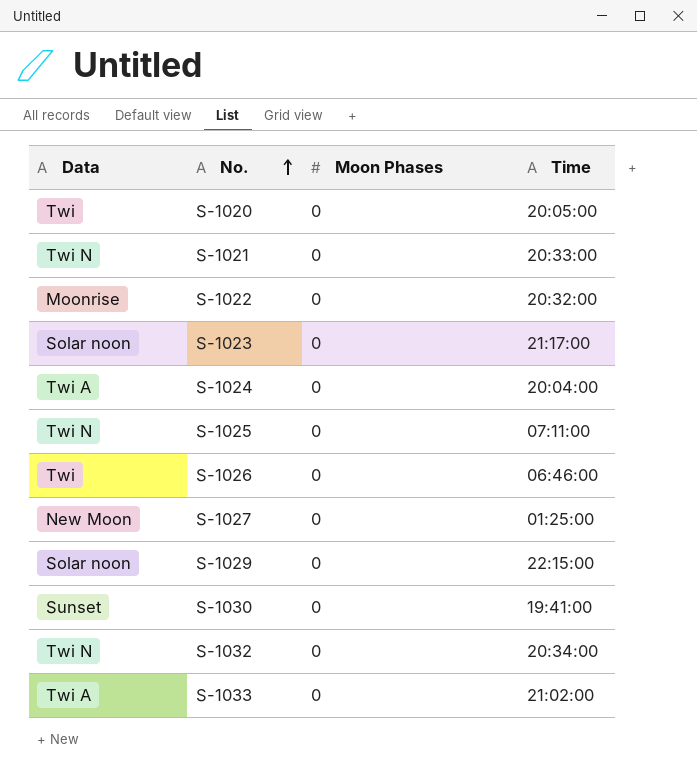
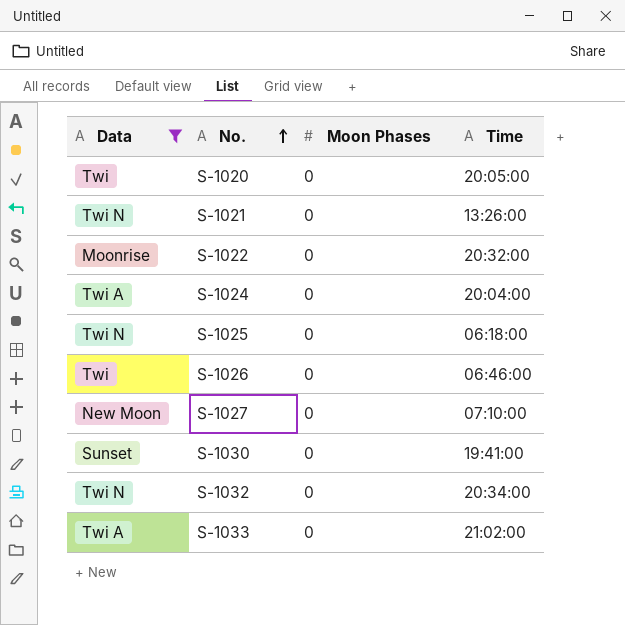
filter: none -> Data != Solar noon
S-1021 | Time: 20:33:00 -> 13:26:00
S-1025 | Time: 07:11:00 -> 06:18:00
S-1027 | Time: 01:25:00 -> 07:10:00

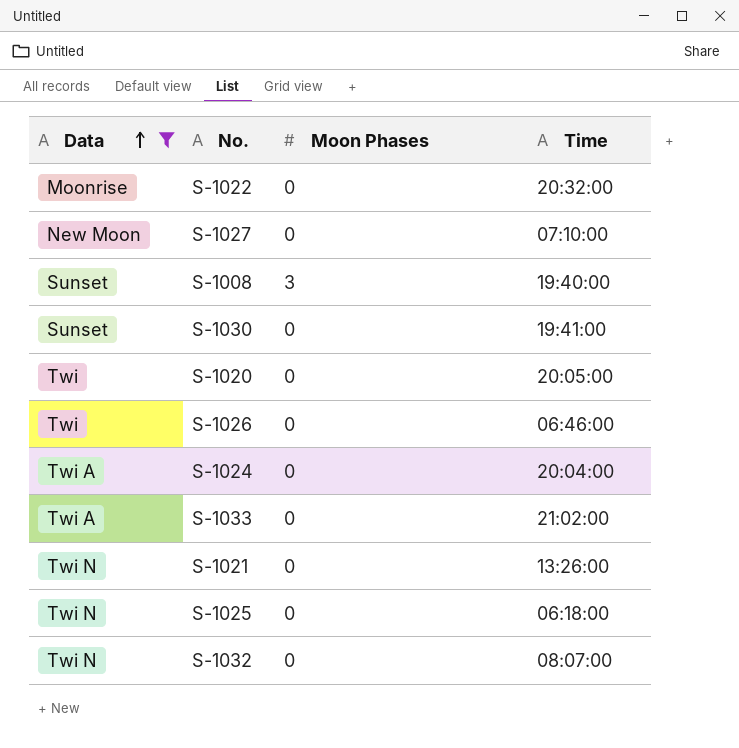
row order: No. ascending -> Data ascending
row S-1008: none -> Sunset | 3 | 19:40:00
S-1032 | Time: 20:34:00 -> 08:07:00

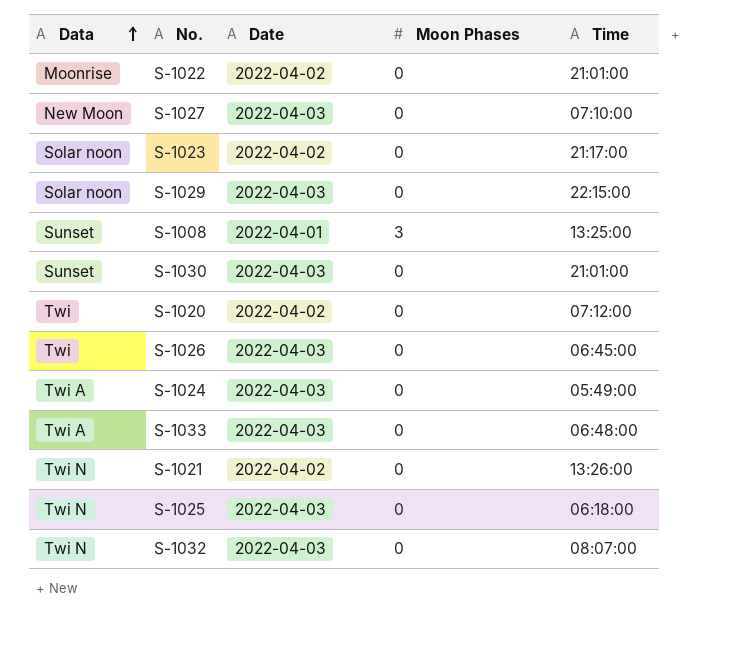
filter: Data != Solar noon -> none
column Date | position: none -> 3
S-1022 | Time: 20:32:00 -> 21:01:00
S-1008 | Time: 19:40:00 -> 13:25:00
S-1030 | Time: 19:41:00 -> 21:01:00
S-1020 | Time: 20:05:00 -> 07:12:00
S-1026 | Time: 06:46:00 -> 06:45:00
S-1024 | Time: 20:04:00 -> 05:49:00
S-1033 | Time: 21:02:00 -> 06:48:00

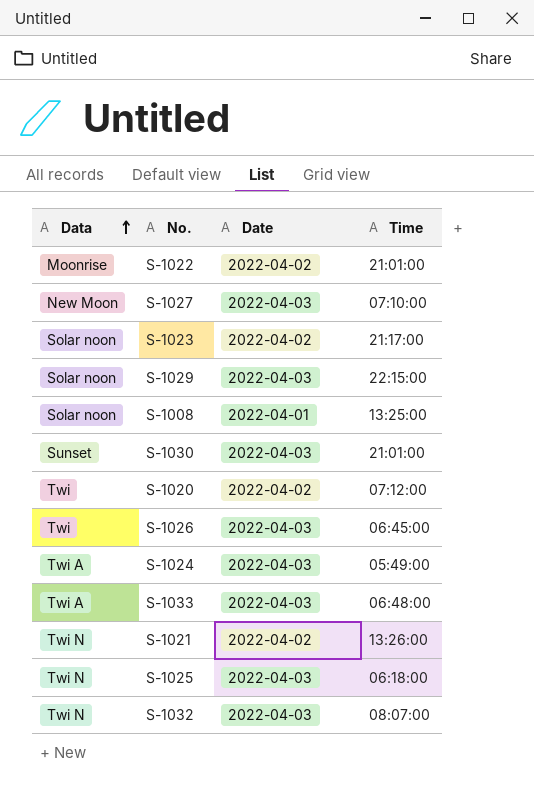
column Moon Phases | position: 4 -> none
S-1008 | Data: Sunset -> Solar noon

